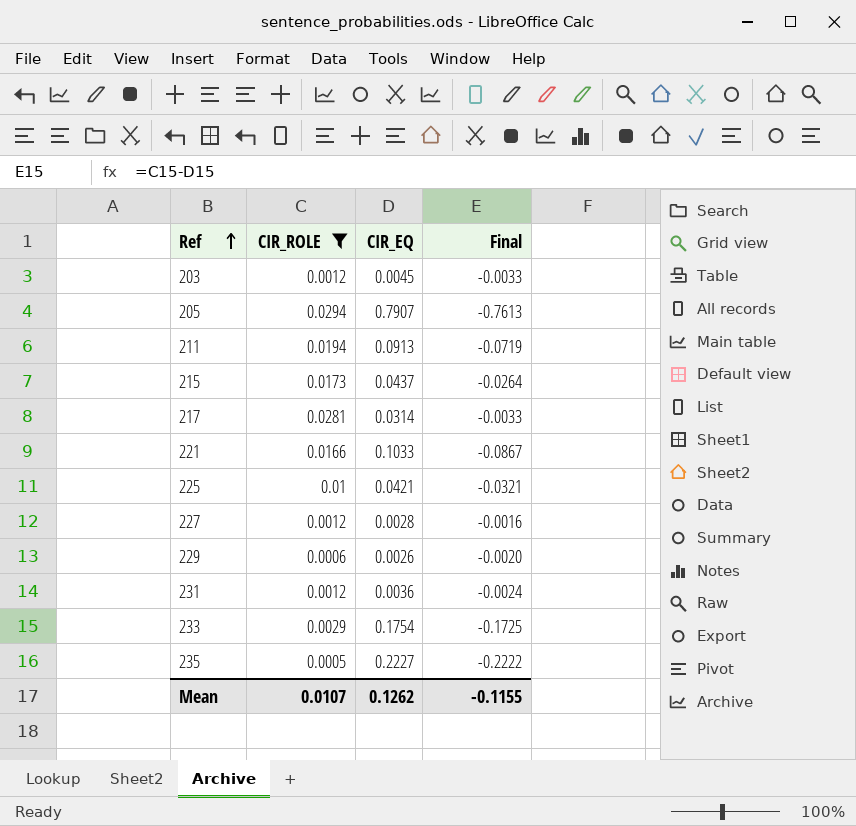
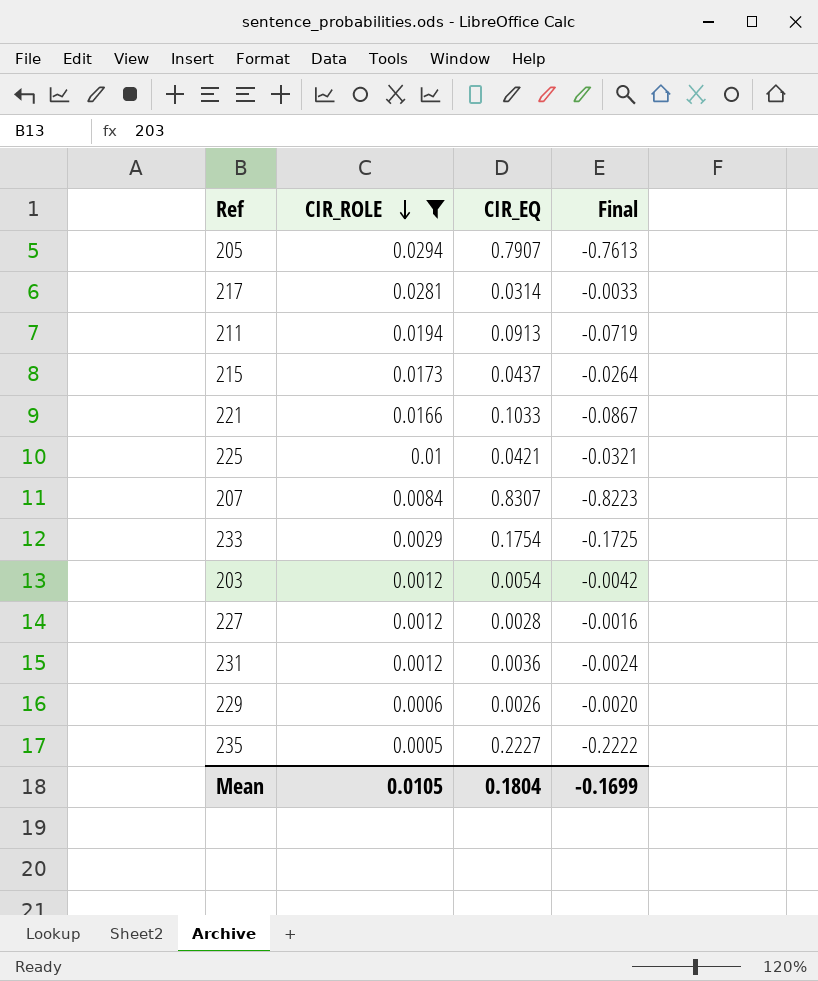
row order: Ref ascending -> CIR_ROLE descending
row 207: none -> 0.0084 | 0.8307 | -0.8223
203 | CIR_EQ: 0.0045 -> 0.0054
203 | Final: -0.0033 -> -0.0042
Mean | CIR_ROLE: 0.0107 -> 0.0105
Mean | CIR_EQ: 0.1262 -> 0.1804
Mean | Final: -0.1155 -> -0.1699

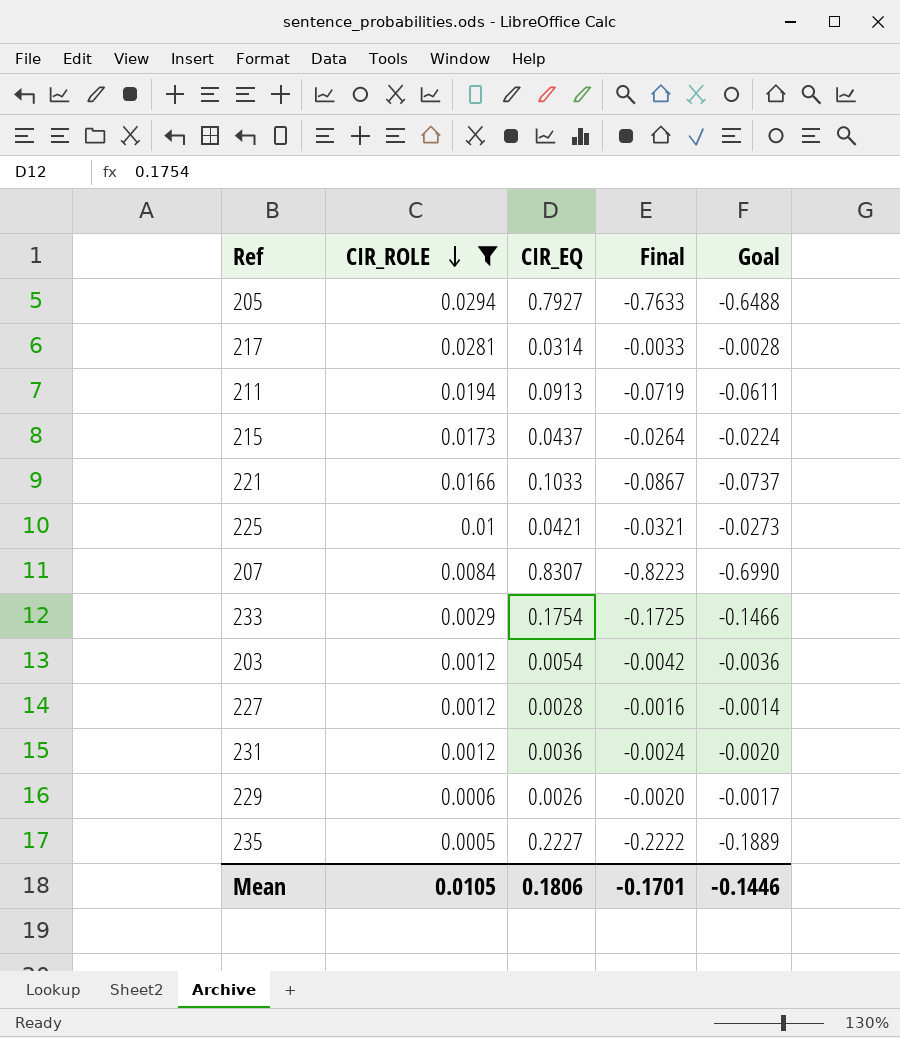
column Goal | formula: none -> [Final] * 0.85
205 | CIR_EQ: 0.7907 -> 0.7927
205 | Final: -0.7613 -> -0.7633
Mean | CIR_EQ: 0.1804 -> 0.1806
Mean | Final: -0.1699 -> -0.1701

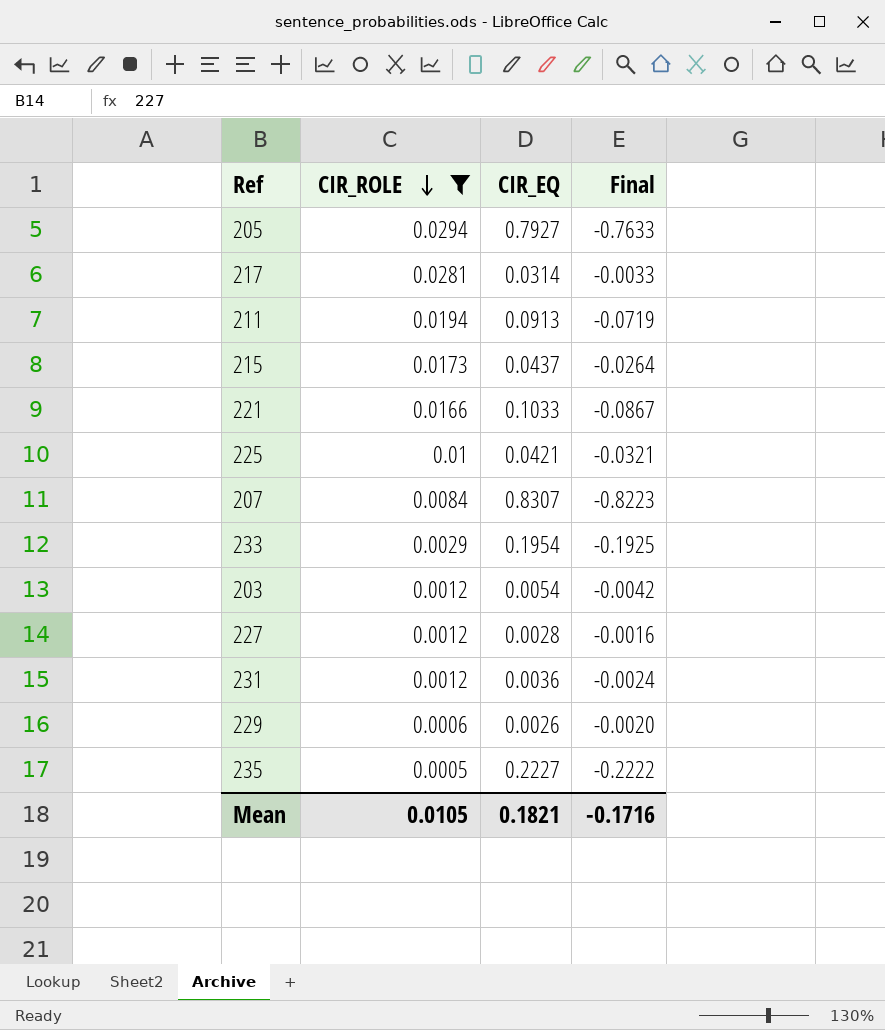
column Goal | formula: [Final] * 0.85 -> none
233 | CIR_EQ: 0.1754 -> 0.1954
233 | Final: -0.1725 -> -0.1925
Mean | CIR_EQ: 0.1806 -> 0.1821
Mean | Final: -0.1701 -> -0.1716

